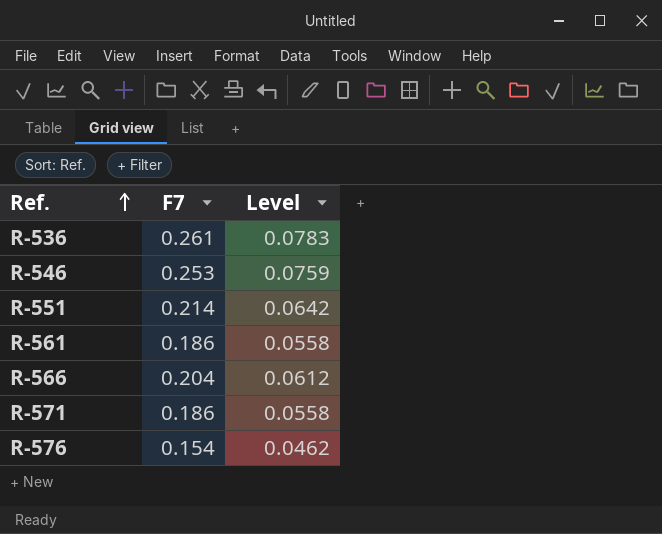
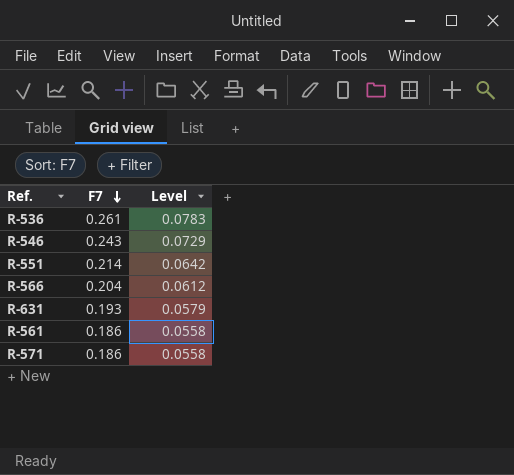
row order: Ref. ascending -> F7 descending
row R-576: 0.154 | 0.0462 -> none
R-546 | F7: 0.253 -> 0.243
R-546 | Level: 0.0759 -> 0.0729
row R-631: none -> 0.193 | 0.0579

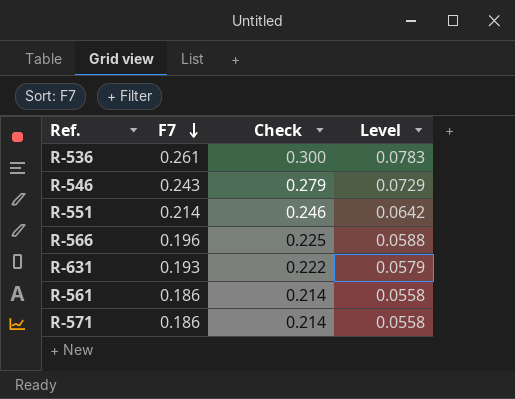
column Check | formula: none -> [F7] * 1.15
R-566 | F7: 0.204 -> 0.196
R-566 | Level: 0.0612 -> 0.0588

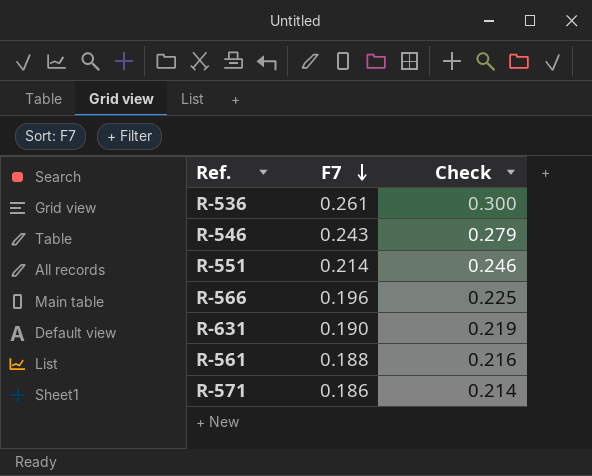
column Level | formula: [F7] * 0.3 -> none
R-631 | F7: 0.193 -> 0.190
R-631 | Check: 0.222 -> 0.219
R-561 | F7: 0.186 -> 0.188
R-561 | Check: 0.214 -> 0.216

